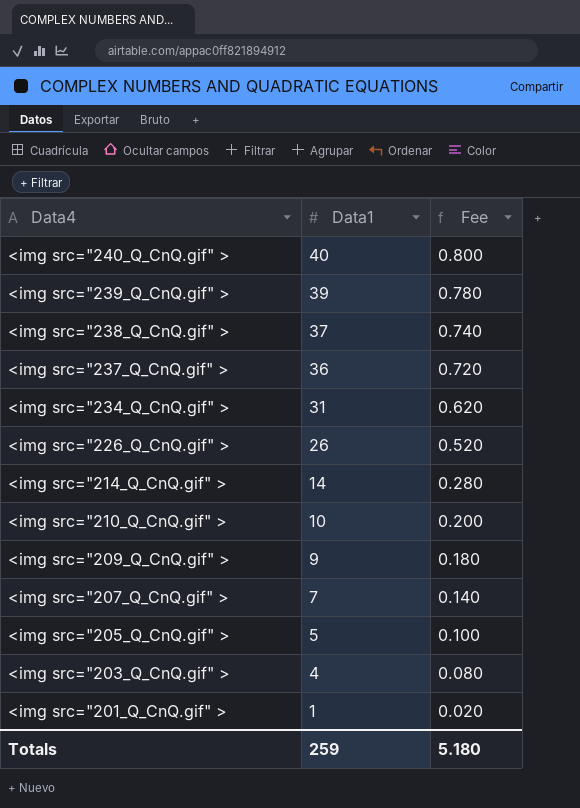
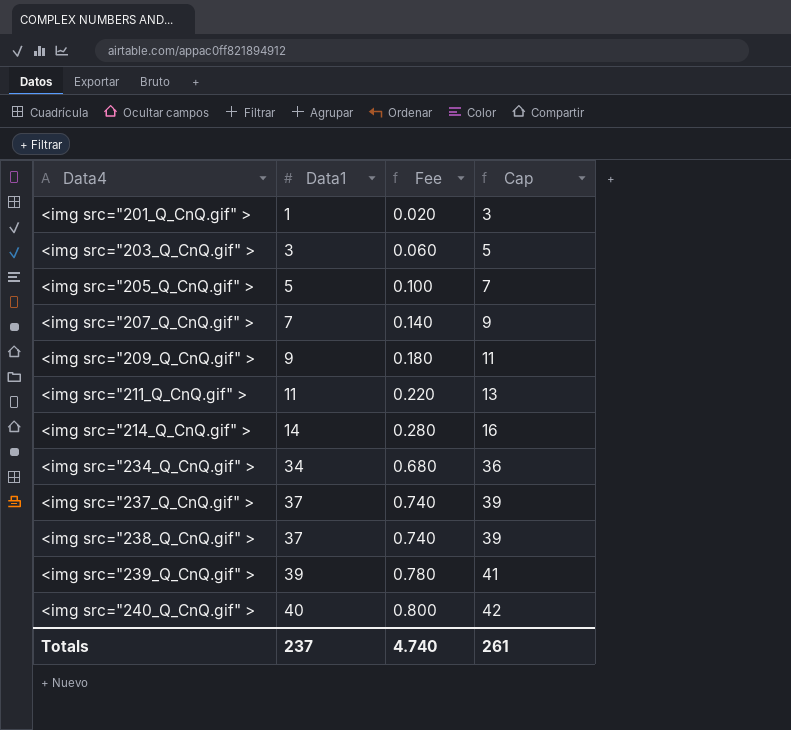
row order: Data4 descending -> Data4 ascending
column Cap | formula: none -> [Data1] + 2
row <img src="226_Q_CnQ.gif" >: 26 | 0.520 -> none
row <img src="210_Q_CnQ.gif" >: 10 | 0.200 -> none
<img src="203_Q_CnQ.gif" > | Data1: 4 -> 3
<img src="203_Q_CnQ.gif" > | Fee: 0.080 -> 0.060
row <img src="211_Q_CnQ.gif" >: none -> 11 | 0.220 | 13
<img src="234_Q_CnQ.gif" > | Data1: 31 -> 34
<img src="234_Q_CnQ.gif" > | Fee: 0.620 -> 0.680
<img src="237_Q_CnQ.gif" > | Data1: 36 -> 37
<img src="237_Q_CnQ.gif" > | Fee: 0.720 -> 0.740
Totals | Data1: 259 -> 237
Totals | Fee: 5.180 -> 4.740

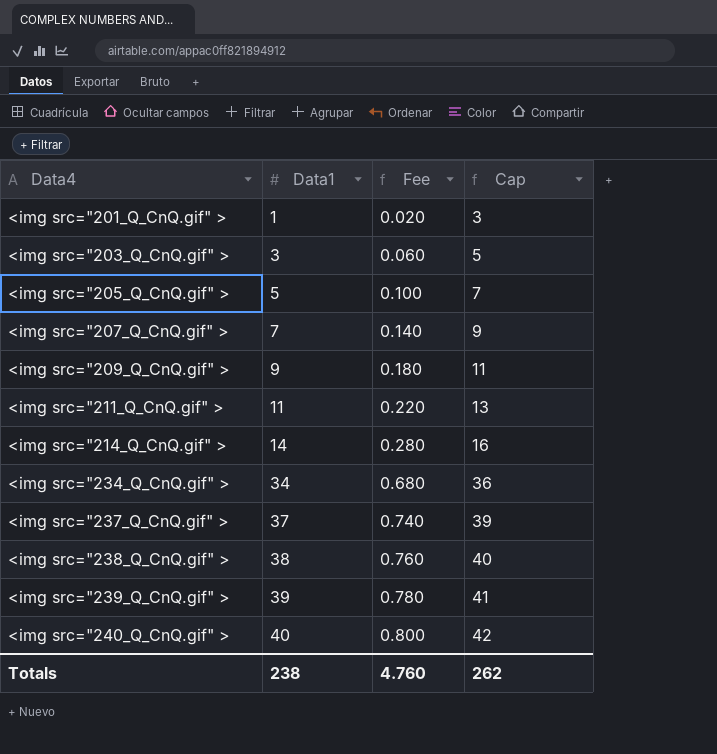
<img src="238_Q_CnQ.gif" > | Data1: 37 -> 38
<img src="238_Q_CnQ.gif" > | Fee: 0.740 -> 0.760
<img src="238_Q_CnQ.gif" > | Cap: 39 -> 40
Totals | Data1: 237 -> 238
Totals | Fee: 4.740 -> 4.760
Totals | Cap: 261 -> 262

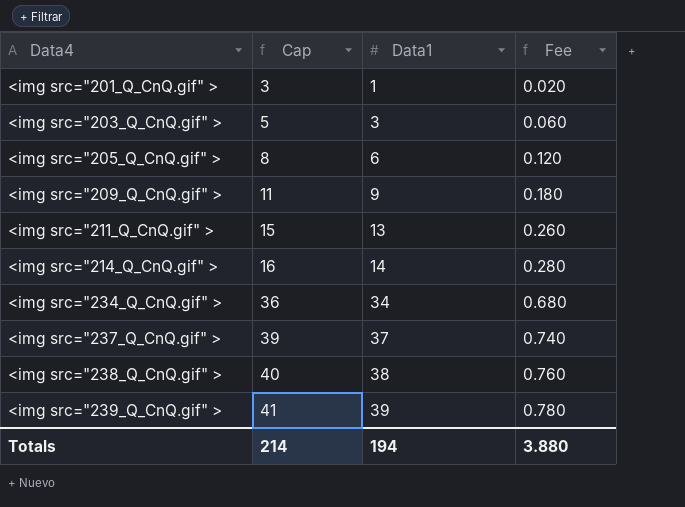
column Cap | position: 4 -> 2
row <img src="207_Q_CnQ.gif" >: 7 | 0.140 | 9 -> none
row <img src="240_Q_CnQ.gif" >: 40 | 0.800 | 42 -> none
<img src="205_Q_CnQ.gif" > | Cap: 7 -> 8
<img src="205_Q_CnQ.gif" > | Data1: 5 -> 6
<img src="205_Q_CnQ.gif" > | Fee: 0.100 -> 0.120
<img src="211_Q_CnQ.gif" > | Cap: 13 -> 15
<img src="211_Q_CnQ.gif" > | Data1: 11 -> 13
<img src="211_Q_CnQ.gif" > | Fee: 0.220 -> 0.260
Totals | Cap: 262 -> 214
Totals | Data1: 238 -> 194
Totals | Fee: 4.760 -> 3.880

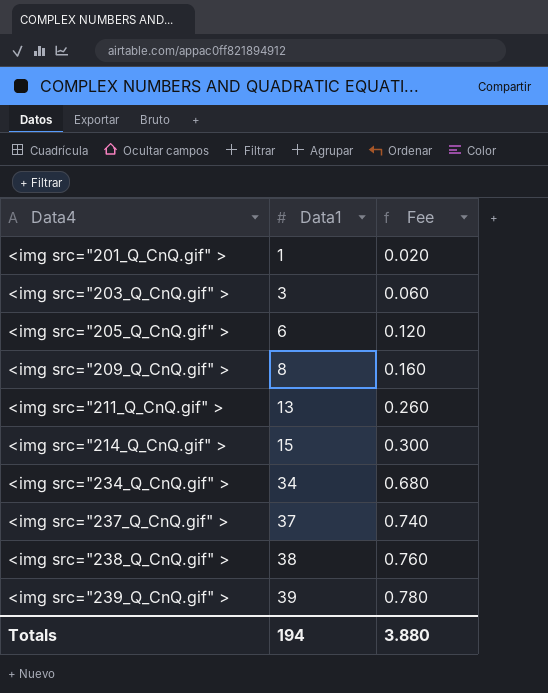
column Cap | formula: [Data1] + 2 -> none
<img src="209_Q_CnQ.gif" > | Data1: 9 -> 8
<img src="209_Q_CnQ.gif" > | Fee: 0.180 -> 0.160
<img src="214_Q_CnQ.gif" > | Data1: 14 -> 15
<img src="214_Q_CnQ.gif" > | Fee: 0.280 -> 0.300

